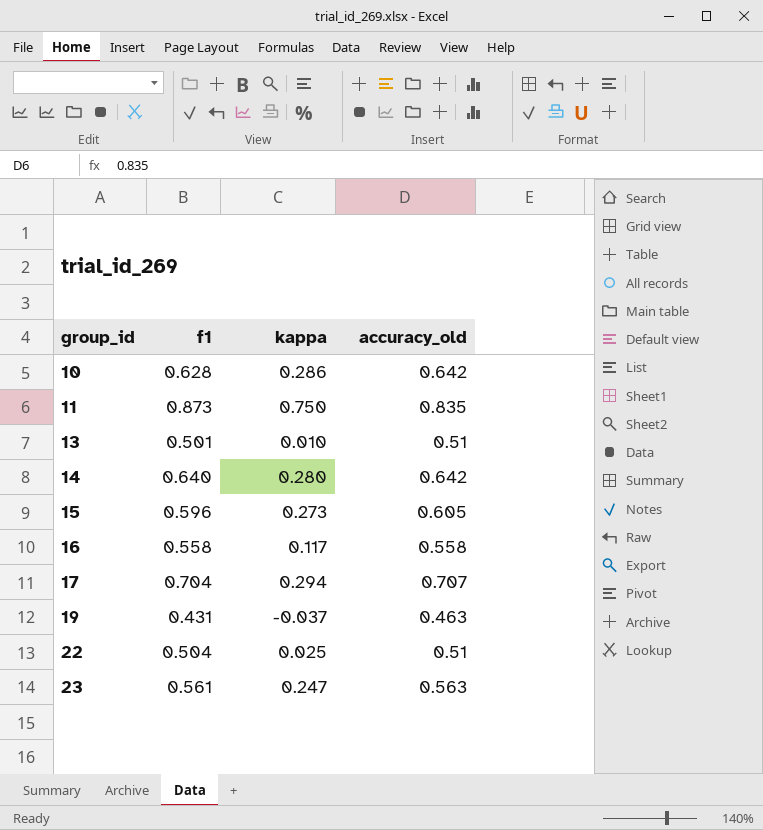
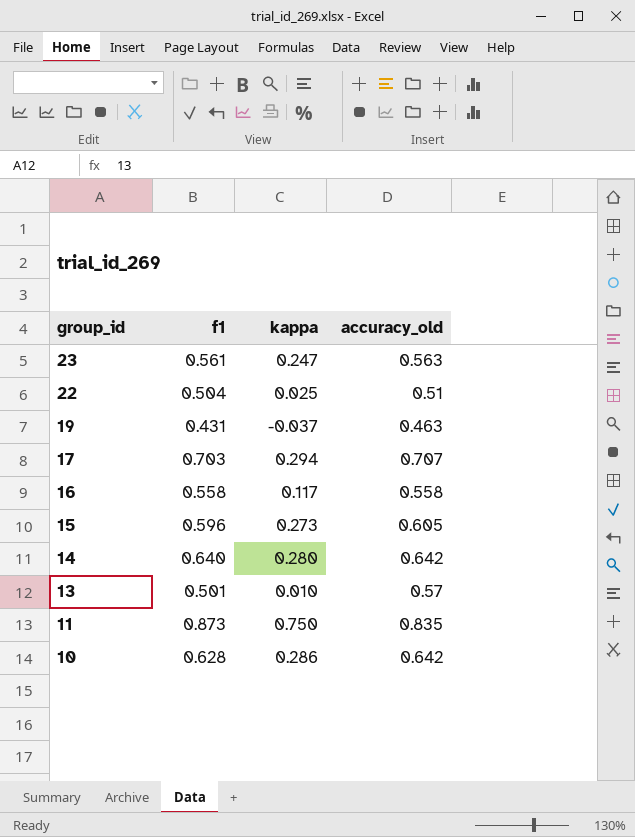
row order: group_id ascending -> group_id descending
17 | f1: 0.704 -> 0.703
13 | accuracy_old: 0.51 -> 0.57

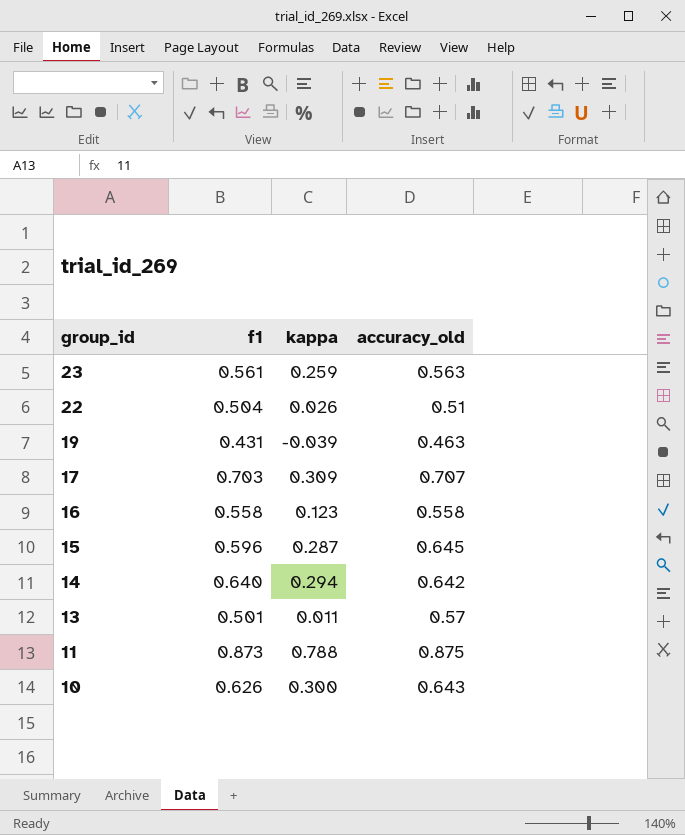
23 | kappa: 0.247 -> 0.259
22 | kappa: 0.025 -> 0.026
19 | kappa: -0.037 -> -0.039
17 | kappa: 0.294 -> 0.309
16 | kappa: 0.117 -> 0.123
15 | kappa: 0.273 -> 0.287
15 | accuracy_old: 0.605 -> 0.645
14 | kappa: 0.280 -> 0.294
13 | kappa: 0.010 -> 0.011
11 | kappa: 0.750 -> 0.788
11 | accuracy_old: 0.835 -> 0.875
10 | f1: 0.628 -> 0.626
10 | kappa: 0.286 -> 0.300
10 | accuracy_old: 0.642 -> 0.643

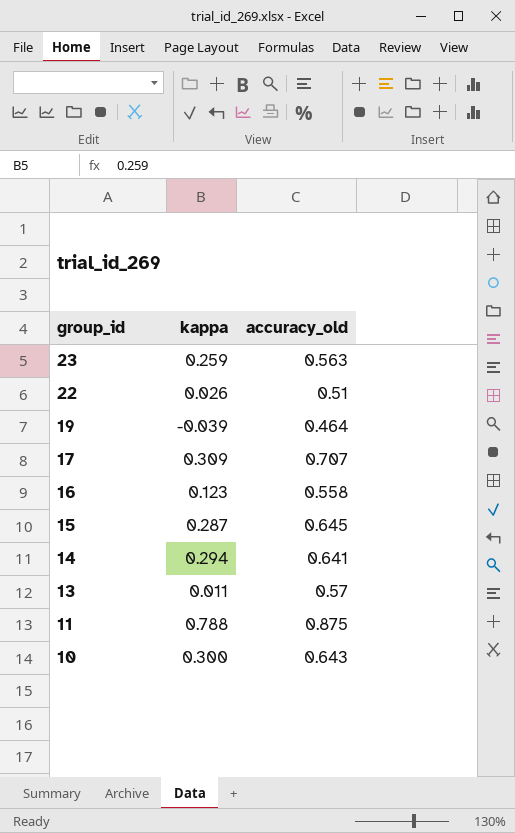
column f1 | position: 2 -> none
19 | accuracy_old: 0.463 -> 0.464
14 | accuracy_old: 0.642 -> 0.641

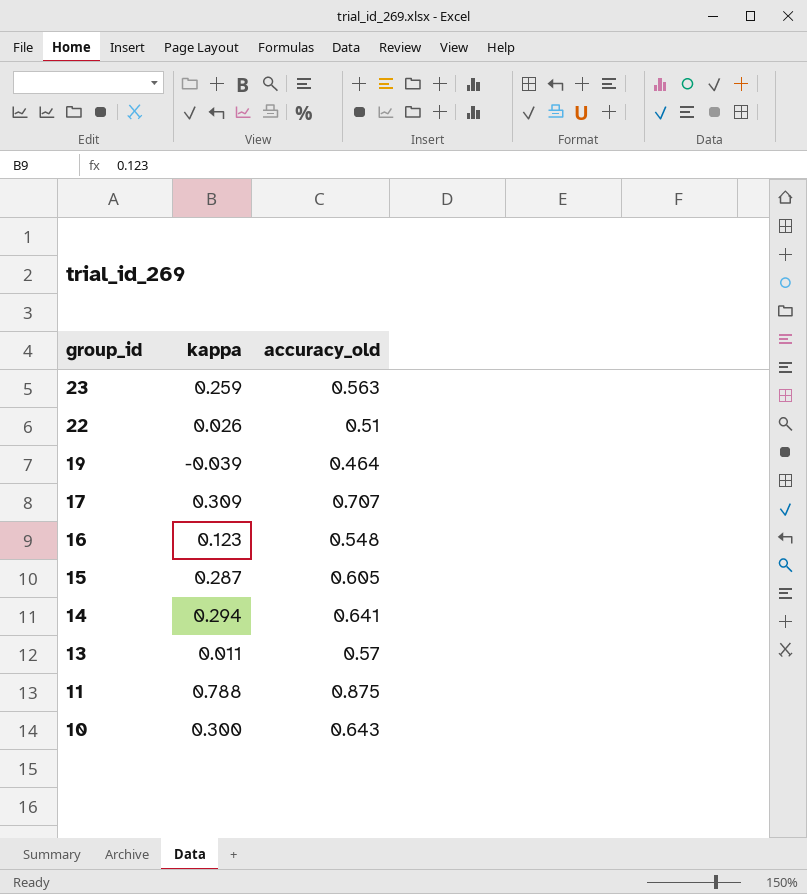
16 | accuracy_old: 0.558 -> 0.548
15 | accuracy_old: 0.645 -> 0.605

